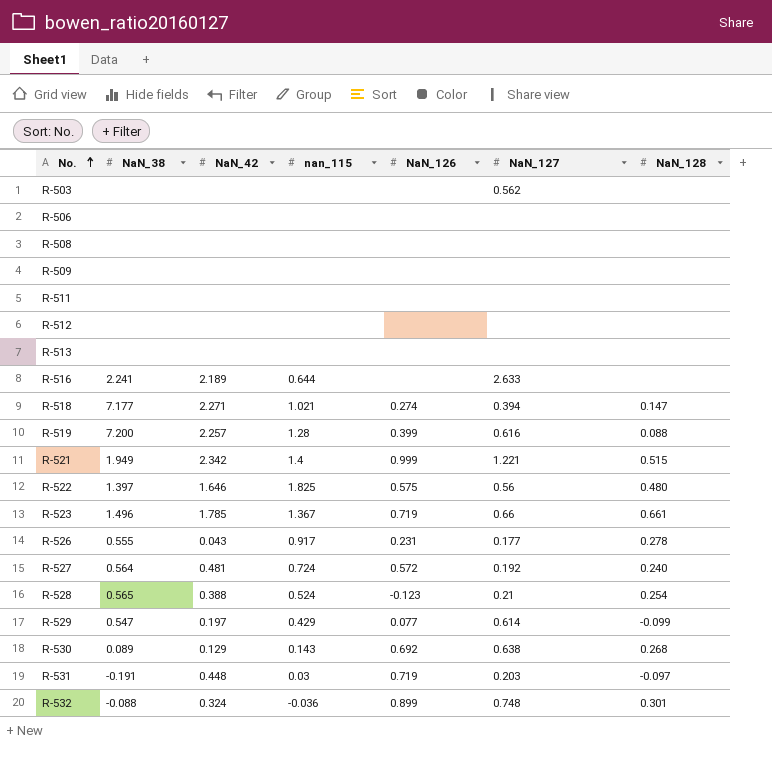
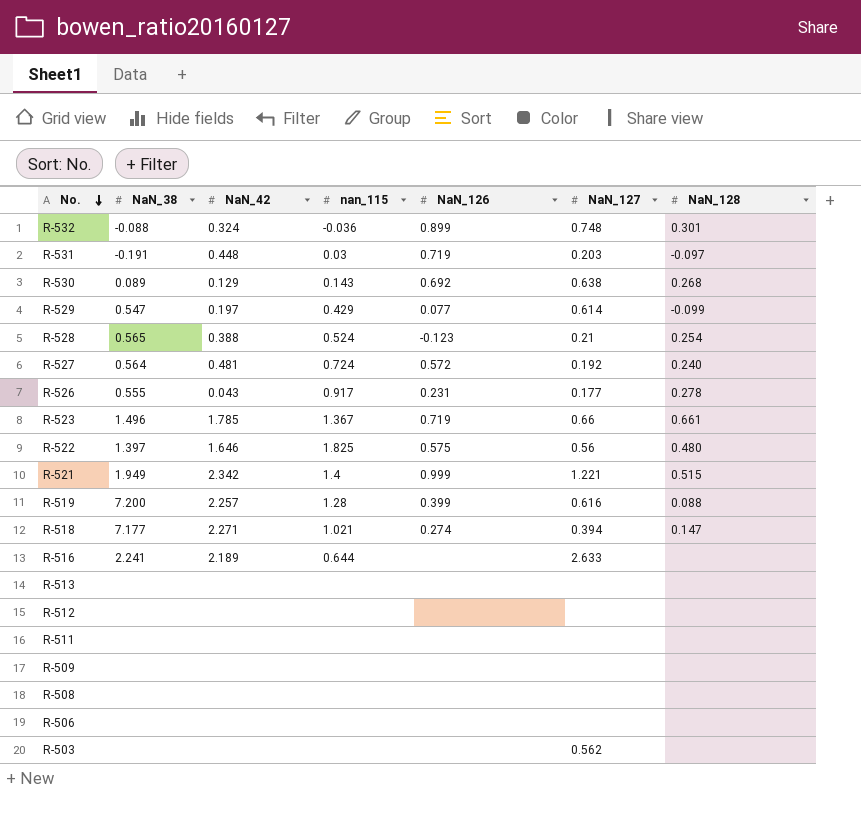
row order: No. ascending -> No. descending

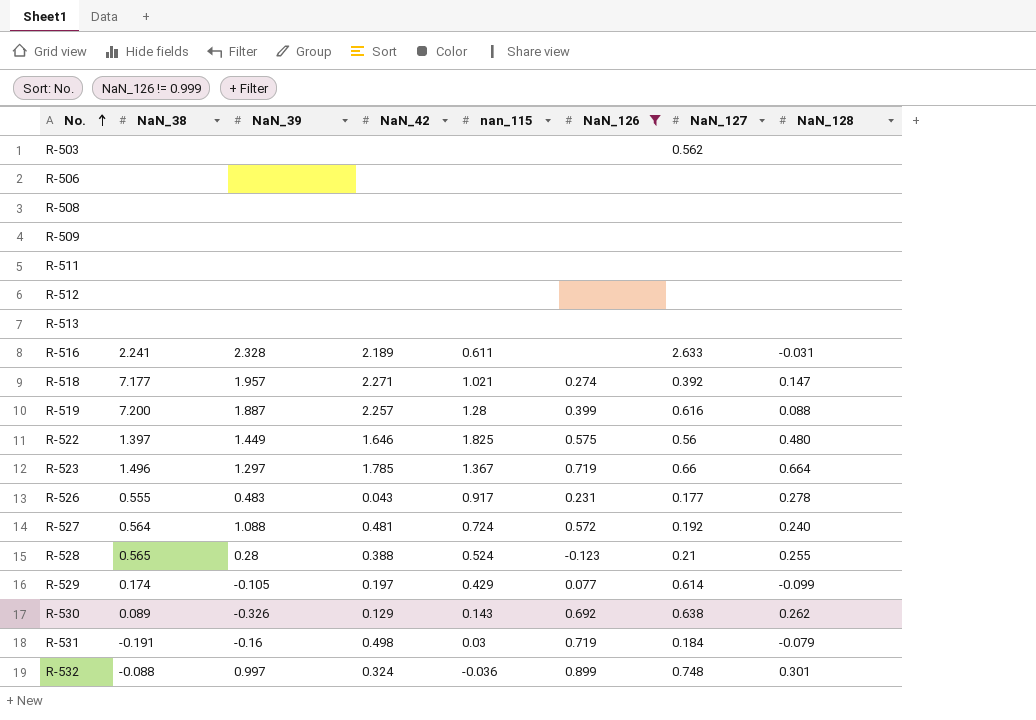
filter: none -> NaN_126 != 0.999
row order: No. descending -> No. ascending
column NaN_39 | position: none -> 3
R-516 | nan_115: 0.644 -> 0.611
R-516 | NaN_128: none -> -0.031
R-518 | NaN_127: 0.394 -> 0.392
R-523 | NaN_128: 0.661 -> 0.664
R-528 | NaN_128: 0.254 -> 0.255
R-529 | NaN_38: 0.547 -> 0.174
R-530 | NaN_128: 0.268 -> 0.262
R-531 | NaN_42: 0.448 -> 0.498
R-531 | NaN_127: 0.203 -> 0.184
R-531 | NaN_128: -0.097 -> -0.079

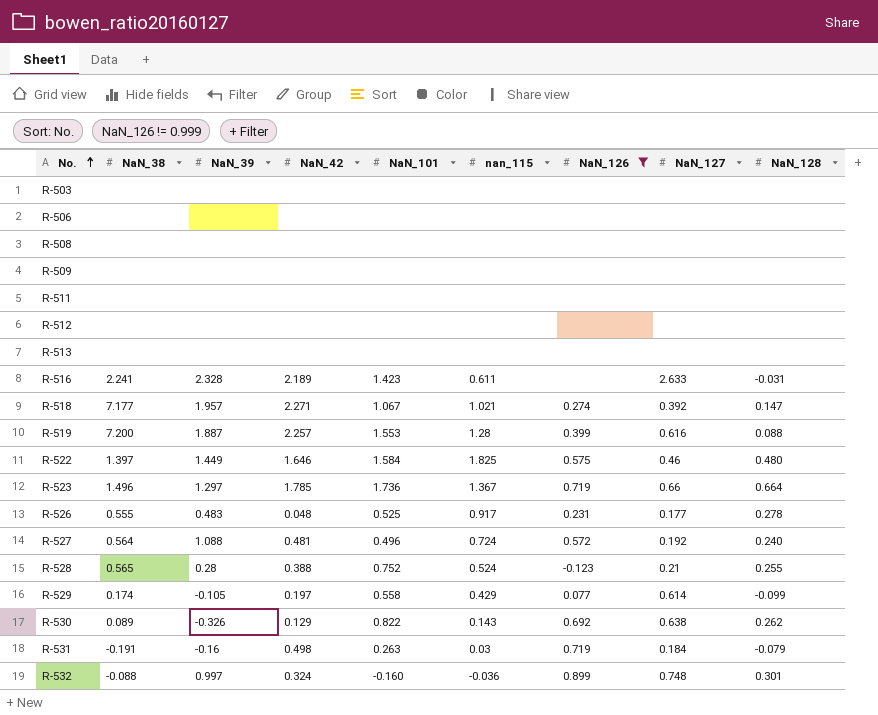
column NaN_101 | position: none -> 5
R-503 | NaN_127: 0.562 -> none
R-522 | NaN_127: 0.56 -> 0.46
R-526 | NaN_42: 0.043 -> 0.048

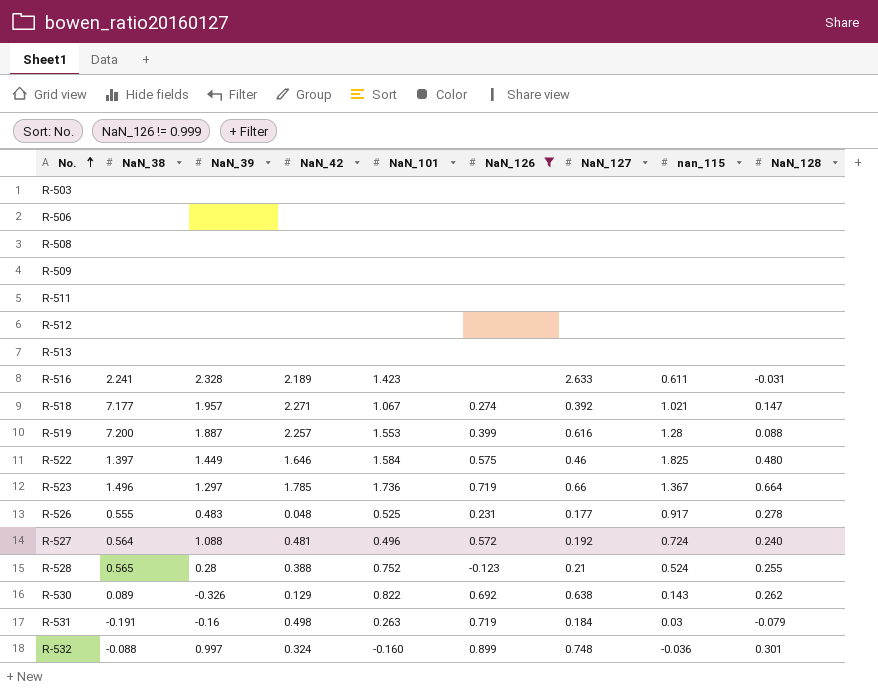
column nan_115 | position: 6 -> 8
row R-529: 0.174 | -0.105 | 0.197 | 0.558 | 0.429 | 0.077 | 0.614 | -0.099 -> none

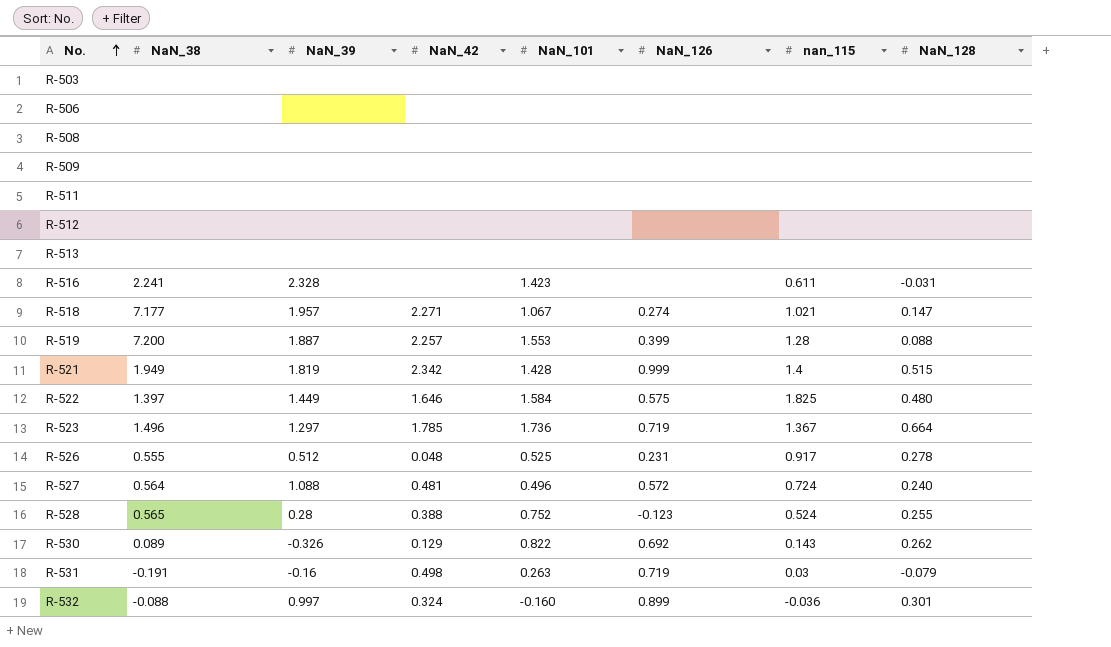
filter: NaN_126 != 0.999 -> none
column NaN_127 | position: 7 -> none
R-516 | NaN_42: 2.189 -> none
R-526 | NaN_39: 0.483 -> 0.512

